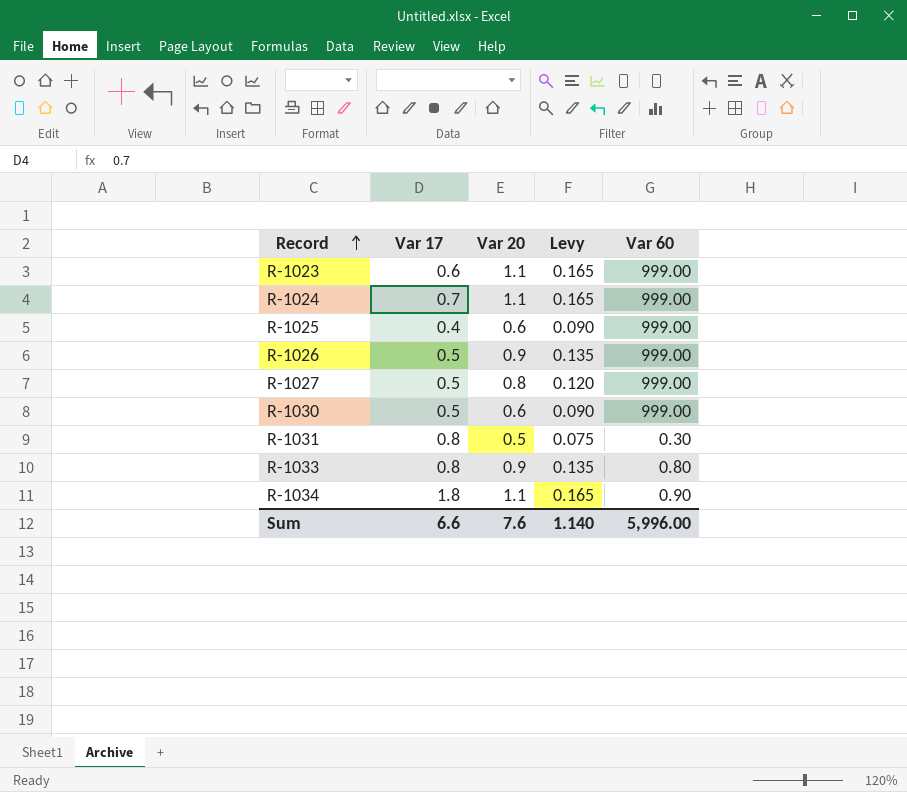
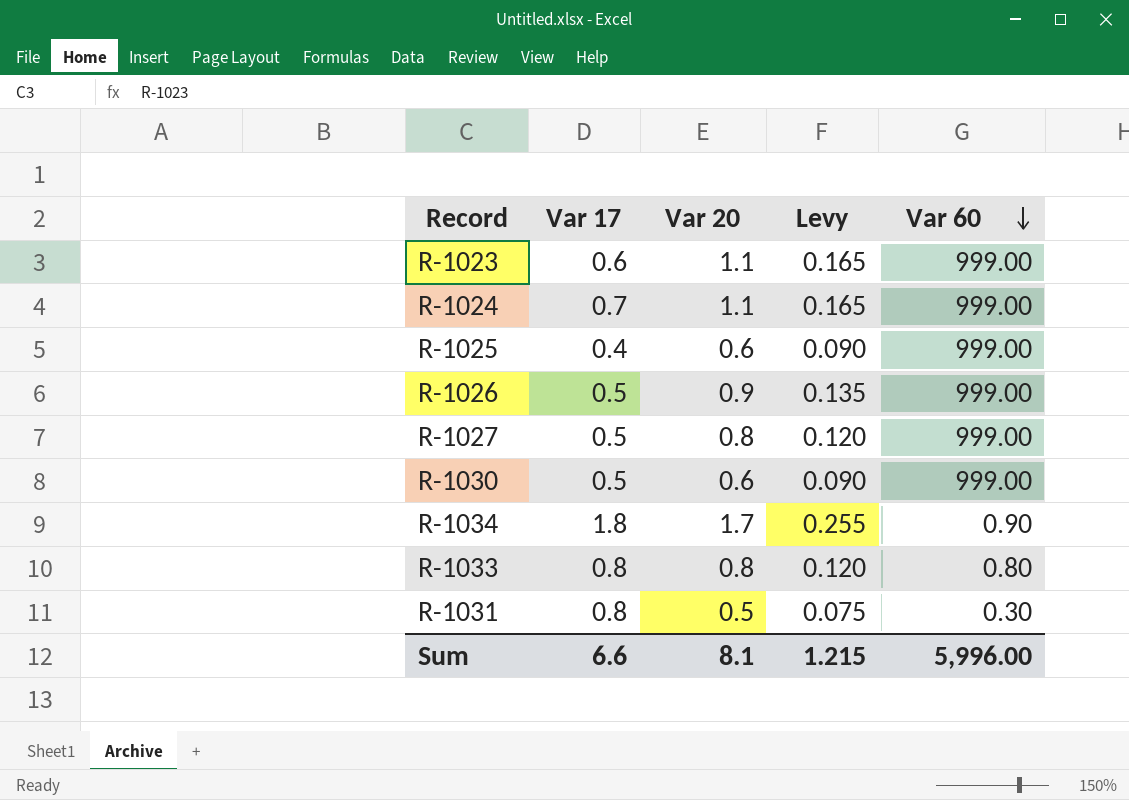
row order: Record ascending -> Var 60 descending
R-1034 | Var 20: 1.1 -> 1.7
R-1034 | Levy: 0.165 -> 0.255
R-1033 | Var 20: 0.9 -> 0.8
R-1033 | Levy: 0.135 -> 0.120
Sum | Var 20: 7.6 -> 8.1
Sum | Levy: 1.140 -> 1.215

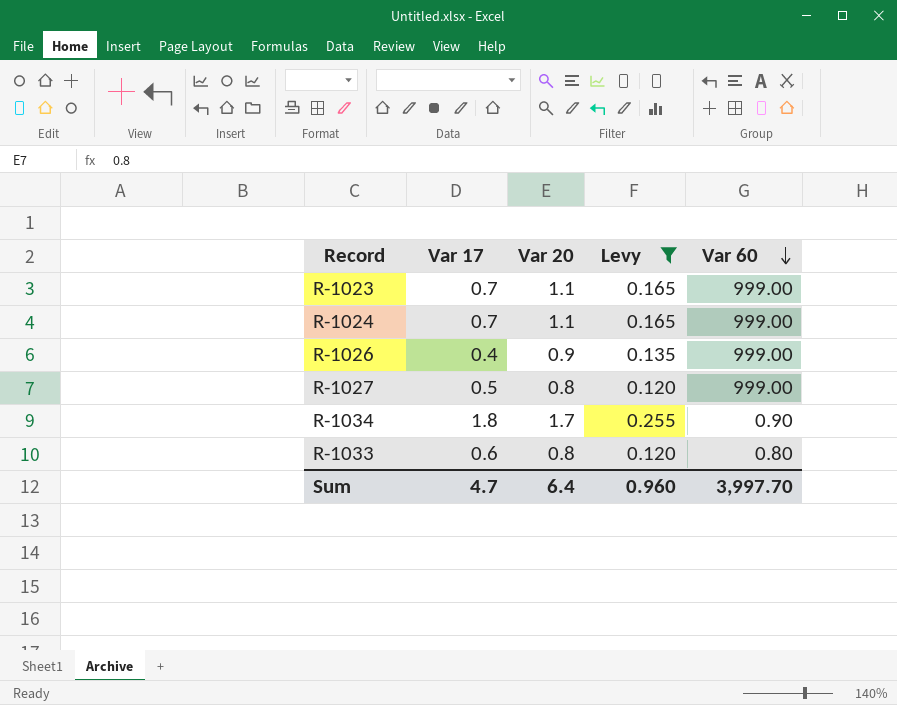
filter: none -> Levy >= 0.120
R-1023 | Var 17: 0.6 -> 0.7
R-1026 | Var 17: 0.5 -> 0.4
R-1033 | Var 17: 0.8 -> 0.6
Sum | Var 17: 6.6 -> 4.7
Sum | Var 20: 8.1 -> 6.4
Sum | Levy: 1.215 -> 0.960
Sum | Var 60: 5,996.00 -> 3,997.70

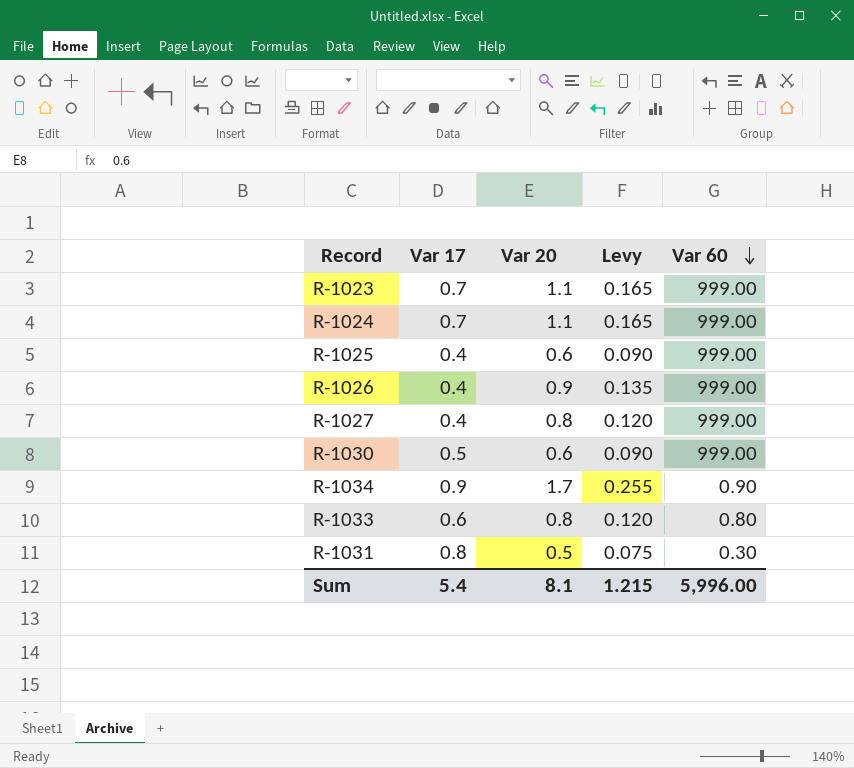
filter: Levy >= 0.120 -> none
R-1027 | Var 17: 0.5 -> 0.4
R-1034 | Var 17: 1.8 -> 0.9
Sum | Var 17: 4.7 -> 5.4
Sum | Var 20: 6.4 -> 8.1
Sum | Levy: 0.960 -> 1.215
Sum | Var 60: 3,997.70 -> 5,996.00

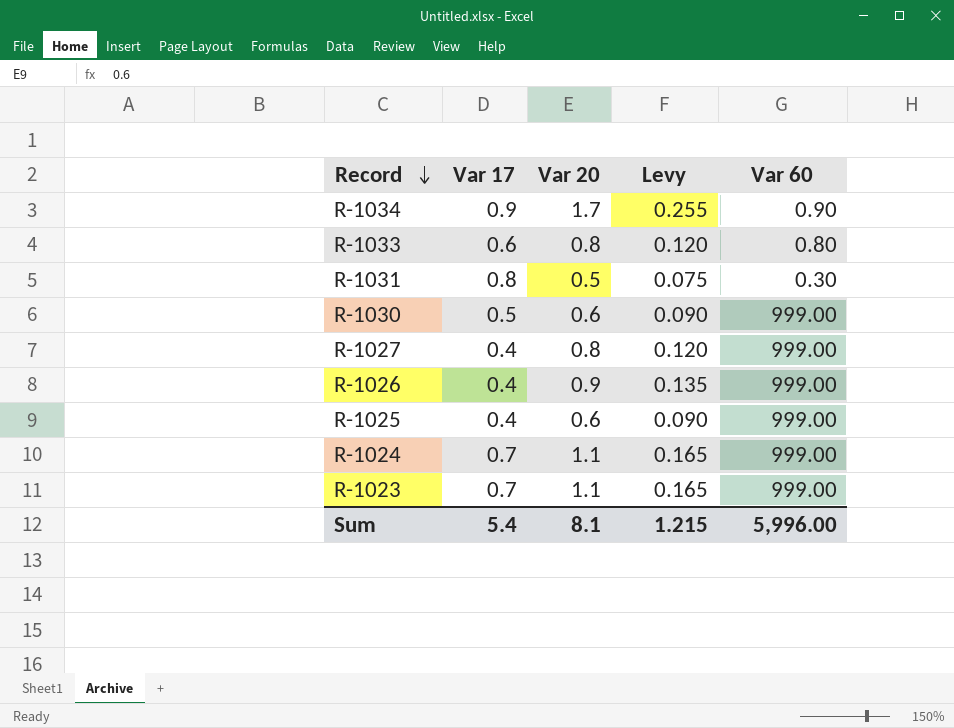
row order: Var 60 descending -> Record descending

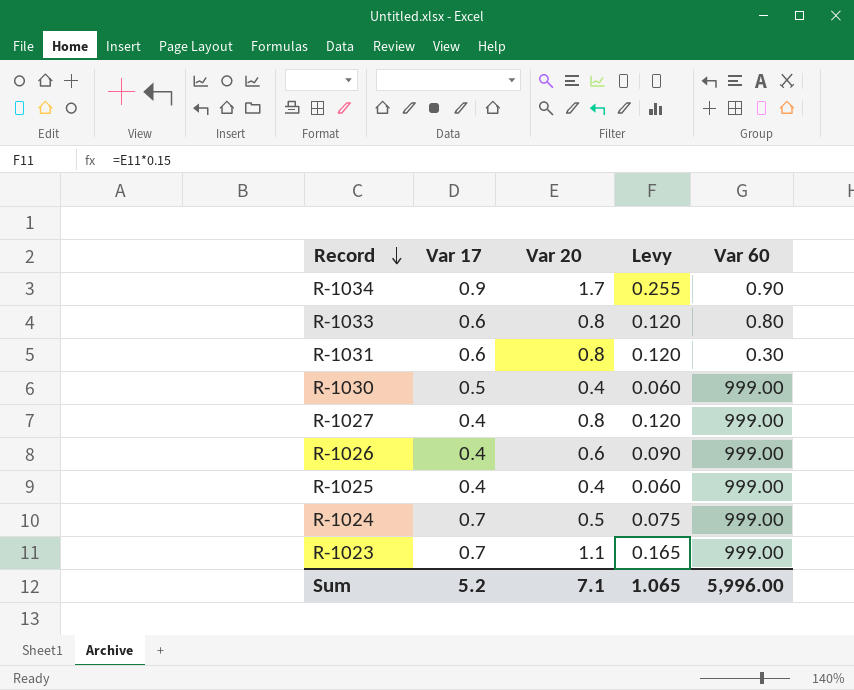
R-1031 | Var 17: 0.8 -> 0.6
R-1031 | Var 20: 0.5 -> 0.8
R-1031 | Levy: 0.075 -> 0.120
R-1030 | Var 20: 0.6 -> 0.4
R-1030 | Levy: 0.090 -> 0.060
R-1026 | Var 20: 0.9 -> 0.6
R-1026 | Levy: 0.135 -> 0.090
R-1025 | Var 20: 0.6 -> 0.4
R-1025 | Levy: 0.090 -> 0.060
R-1024 | Var 20: 1.1 -> 0.5
R-1024 | Levy: 0.165 -> 0.075
Sum | Var 17: 5.4 -> 5.2
Sum | Var 20: 8.1 -> 7.1
Sum | Levy: 1.215 -> 1.065

